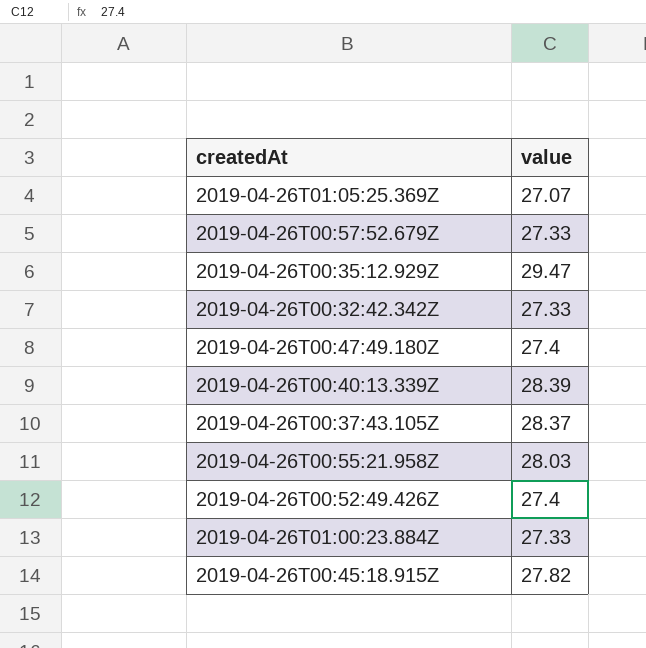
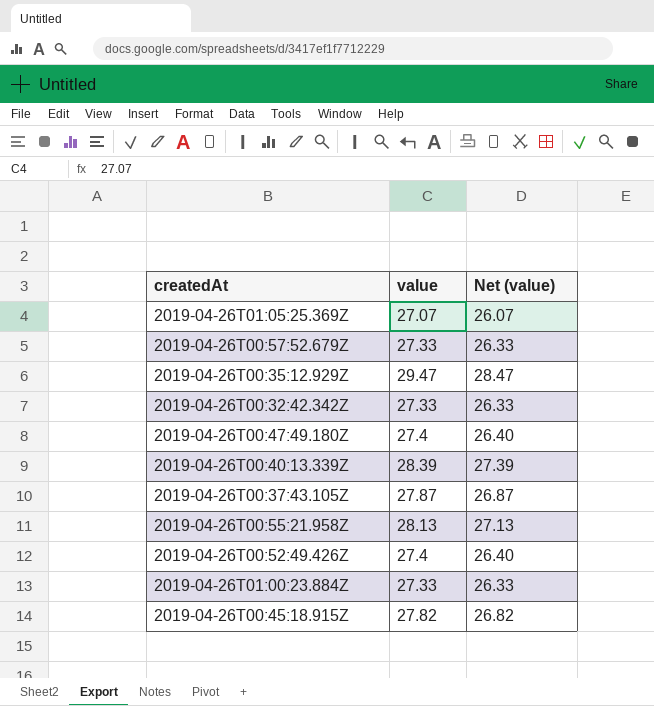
column Net (value) | formula: none -> [value] - 1
2019-04-26T00:37:43.105Z | value: 28.37 -> 27.87
2019-04-26T00:55:21.958Z | value: 28.03 -> 28.13

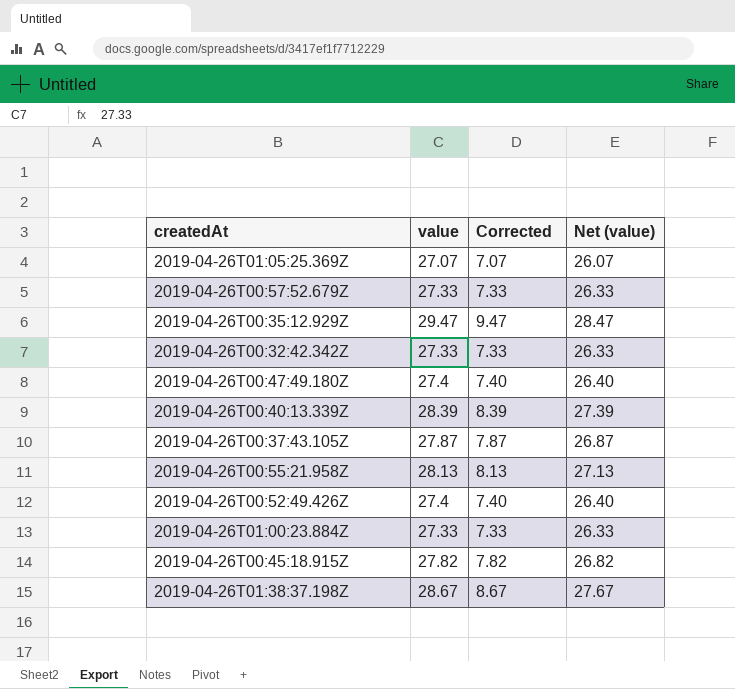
column Corrected | formula: none -> [value] - 20
row 2019-04-26T01:38:37.198Z: none -> 28.67 | 8.67 | 27.67

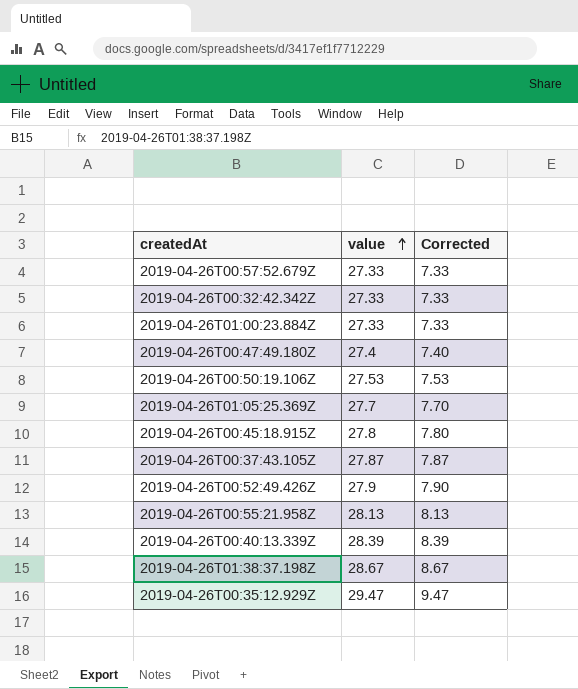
row order: none -> value ascending
column Net (value) | formula: [value] - 1 -> none
row 2019-04-26T00:50:19.106Z: none -> 27.53 | 7.53
2019-04-26T01:05:25.369Z | value: 27.07 -> 27.7
2019-04-26T01:05:25.369Z | Corrected: 7.07 -> 7.70
2019-04-26T00:45:18.915Z | value: 27.82 -> 27.8
2019-04-26T00:45:18.915Z | Corrected: 7.82 -> 7.80
2019-04-26T00:52:49.426Z | value: 27.4 -> 27.9
2019-04-26T00:52:49.426Z | Corrected: 7.40 -> 7.90

